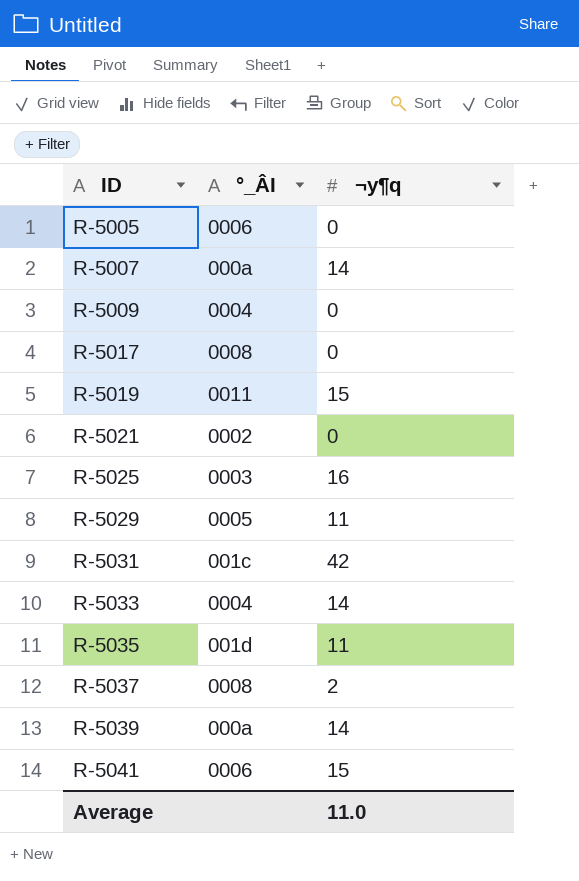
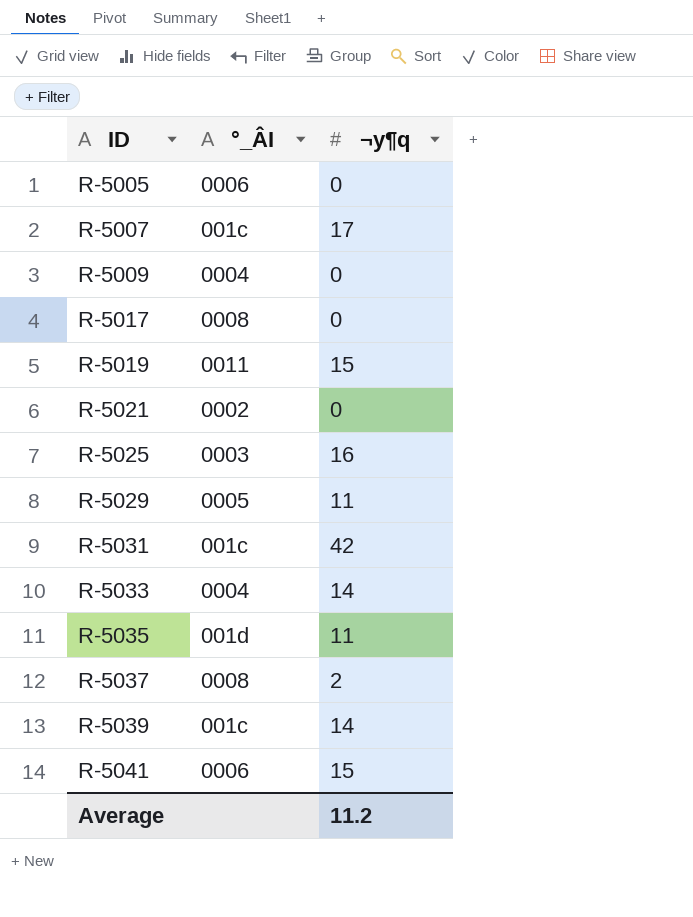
R-5007 | °_ÂI: 000a -> 001c
R-5007 | ¬y¶q: 14 -> 17
R-5039 | °_ÂI: 000a -> 001c
Average | ¬y¶q: 11.0 -> 11.2

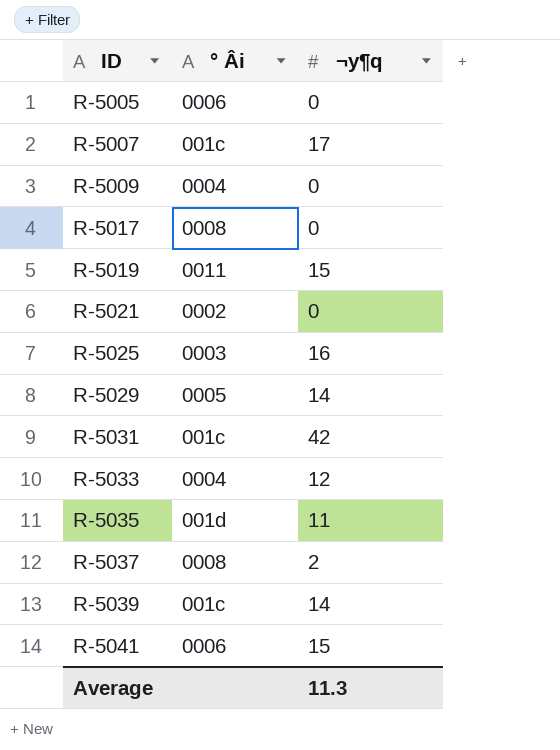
column name: °_ÂI -> ° Âi
R-5029 | ¬y¶q: 11 -> 14
R-5033 | ¬y¶q: 14 -> 12
Average | ¬y¶q: 11.2 -> 11.3

